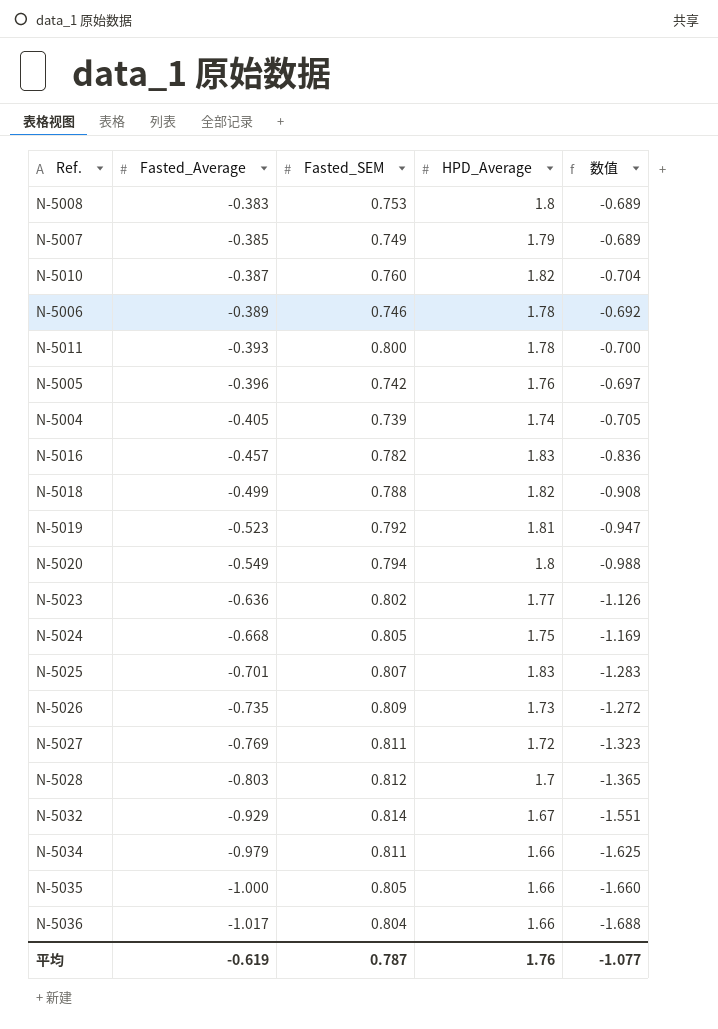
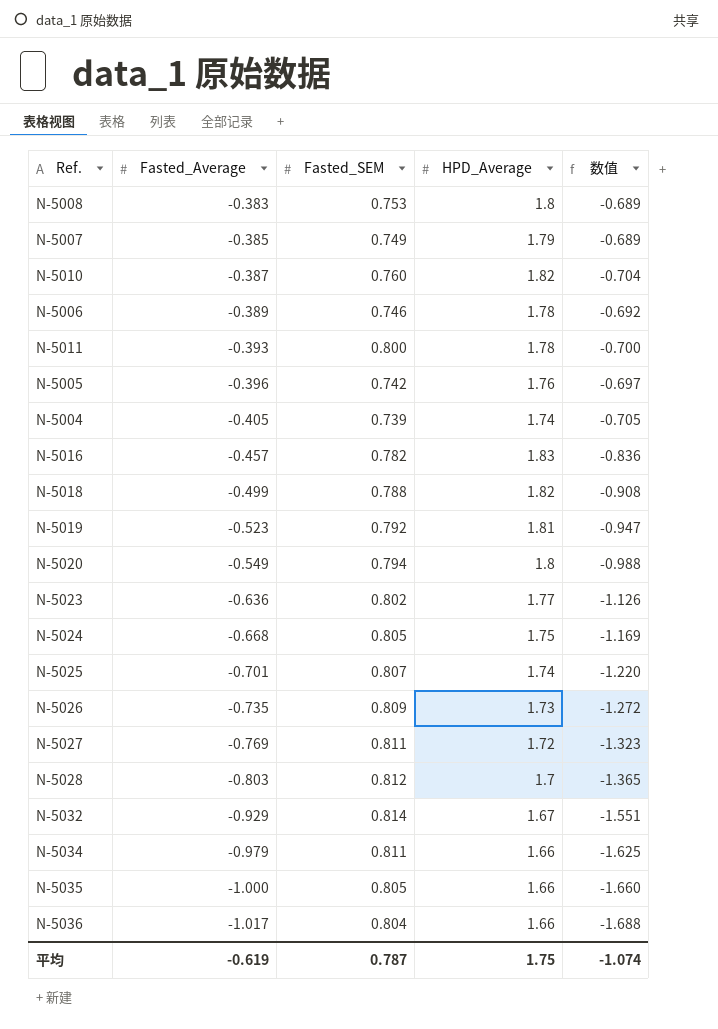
N-5025 | HPD_Average: 1.83 -> 1.74
N-5025 | 数值: -1.283 -> -1.220
平均 | HPD_Average: 1.76 -> 1.75
平均 | 数值: -1.077 -> -1.074

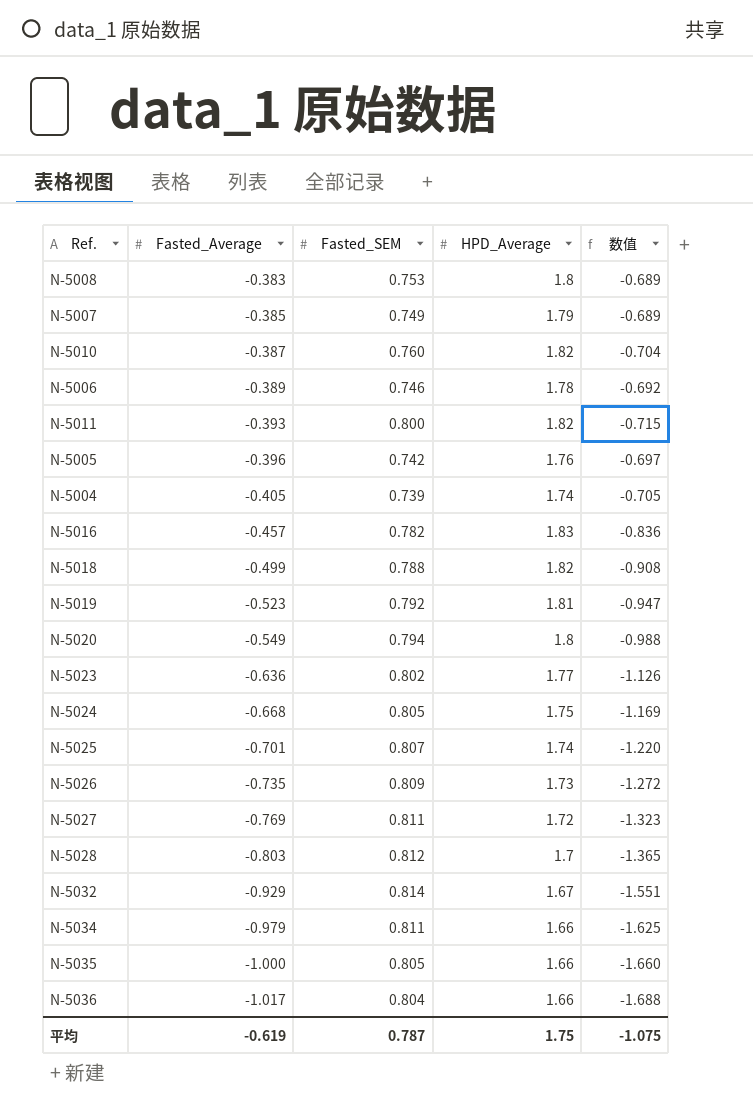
N-5011 | HPD_Average: 1.78 -> 1.82
N-5011 | 数值: -0.700 -> -0.715
平均 | 数值: -1.074 -> -1.075

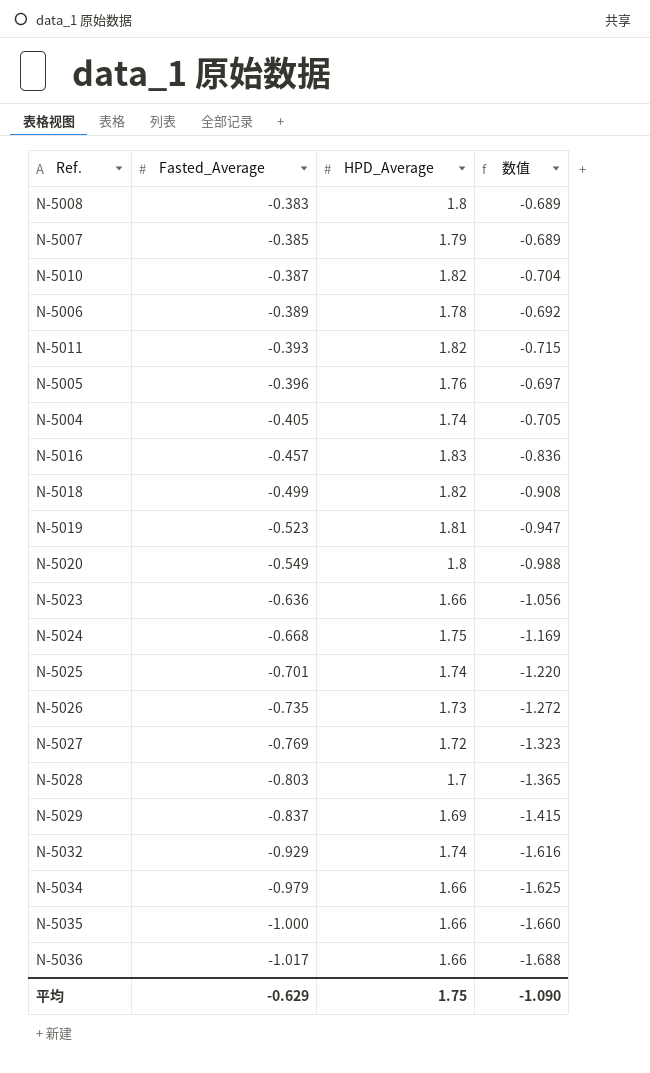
column Fasted_SEM | position: 3 -> none
N-5023 | HPD_Average: 1.77 -> 1.66
N-5023 | 数值: -1.126 -> -1.056
row N-5029: none -> -0.837 | 1.69 | -1.415
N-5032 | HPD_Average: 1.67 -> 1.74
N-5032 | 数值: -1.551 -> -1.616
平均 | Fasted_Average: -0.619 -> -0.629
平均 | 数值: -1.075 -> -1.090

